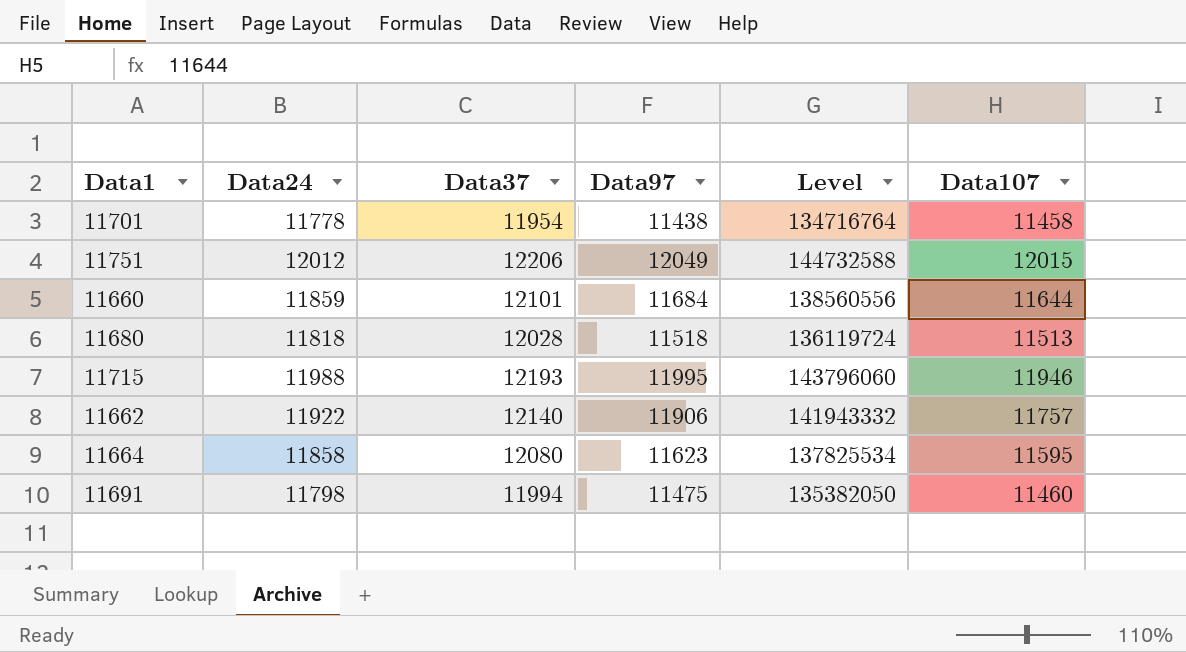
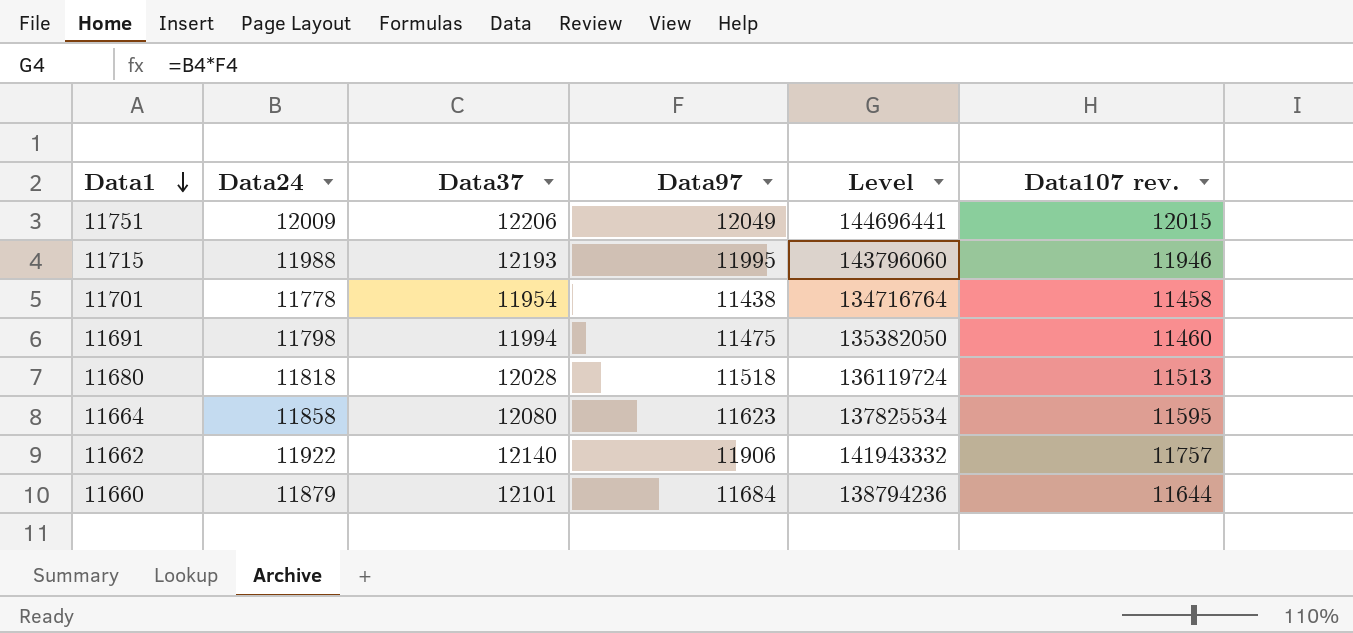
row order: none -> Data1 descending
column name: Data107 -> Data107 rev.
11751 | Data24: 12012 -> 12009
11751 | Level: 144732588 -> 144696441
11660 | Data24: 11859 -> 11879
11660 | Level: 138560556 -> 138794236

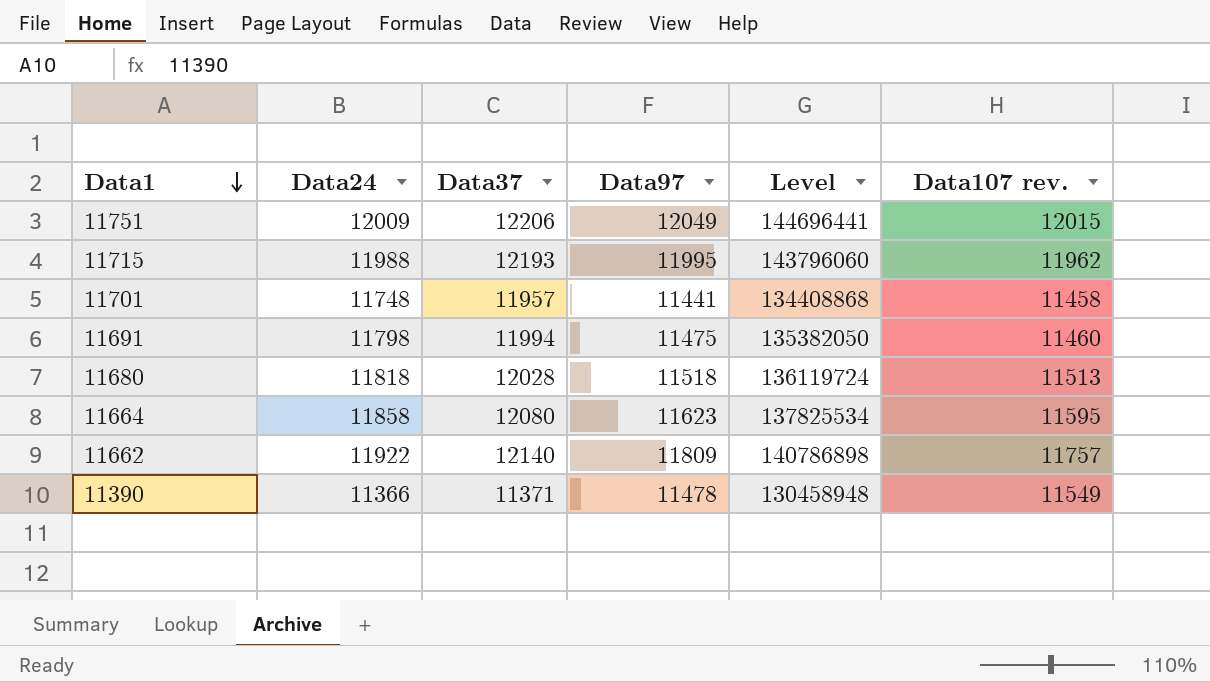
row 11660: 11879 | 12101 | 11684 | 138794236 | 11644 -> none
11715 | Data107 rev.: 11946 -> 11962
11701 | Data24: 11778 -> 11748
11701 | Data37: 11954 -> 11957
11701 | Data97: 11438 -> 11441
11701 | Level: 134716764 -> 134408868
11662 | Data97: 11906 -> 11809
11662 | Level: 141943332 -> 140786898
row 11390: none -> 11366 | 11371 | 11478 | 130458948 | 11549

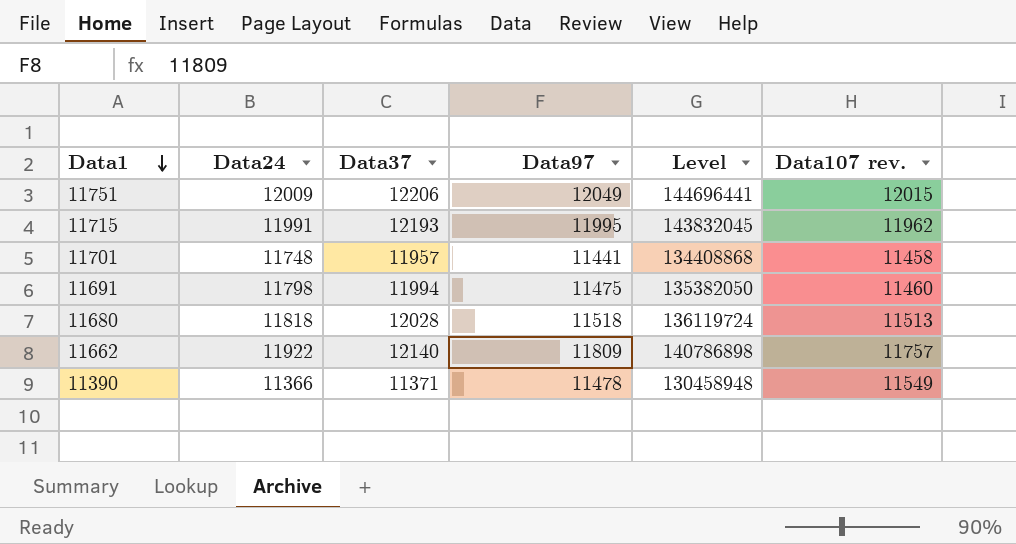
row 11664: 11858 | 12080 | 11623 | 137825534 | 11595 -> none
11715 | Data24: 11988 -> 11991
11715 | Level: 143796060 -> 143832045

